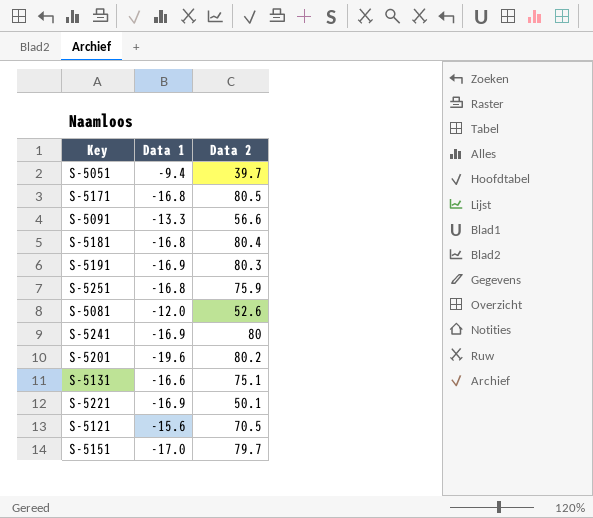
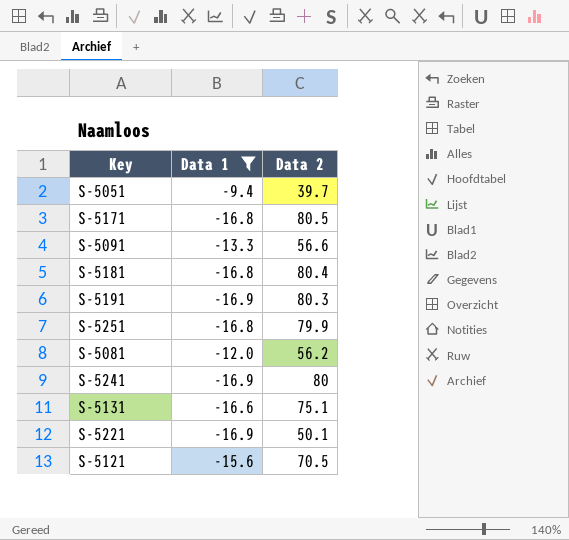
filter: none -> Data 1 >= -16.9
S-5251 | Data 2: 75.9 -> 79.9
S-5081 | Data 2: 52.6 -> 56.2

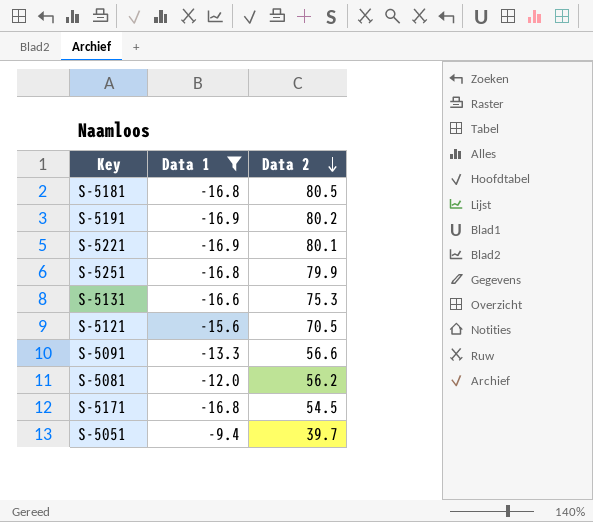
row order: none -> Data 2 descending
row S-5241: -16.9 | 80 -> none
S-5181 | Data 2: 80.4 -> 80.5
S-5191 | Data 2: 80.3 -> 80.2
S-5221 | Data 2: 50.1 -> 80.1
S-5131 | Data 2: 75.1 -> 75.3
S-5171 | Data 2: 80.5 -> 54.5

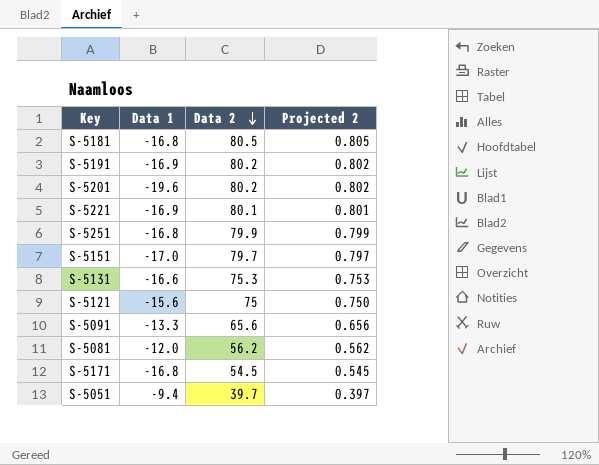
filter: Data 1 >= -16.9 -> none
column Projected 2 | formula: none -> [Data 2] * 0.01
S-5121 | Data 2: 70.5 -> 75
S-5091 | Data 2: 56.6 -> 65.6

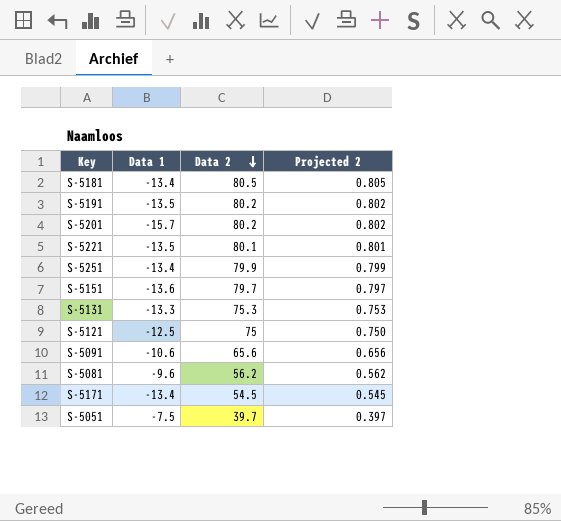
S-5181 | Data 1: -16.8 -> -13.4
S-5191 | Data 1: -16.9 -> -13.5
S-5201 | Data 1: -19.6 -> -15.7
S-5221 | Data 1: -16.9 -> -13.5
S-5251 | Data 1: -16.8 -> -13.4
S-5151 | Data 1: -17.0 -> -13.6
S-5131 | Data 1: -16.6 -> -13.3
S-5121 | Data 1: -15.6 -> -12.5
S-5091 | Data 1: -13.3 -> -10.6
S-5081 | Data 1: -12.0 -> -9.6
S-5171 | Data 1: -16.8 -> -13.4
S-5051 | Data 1: -9.4 -> -7.5

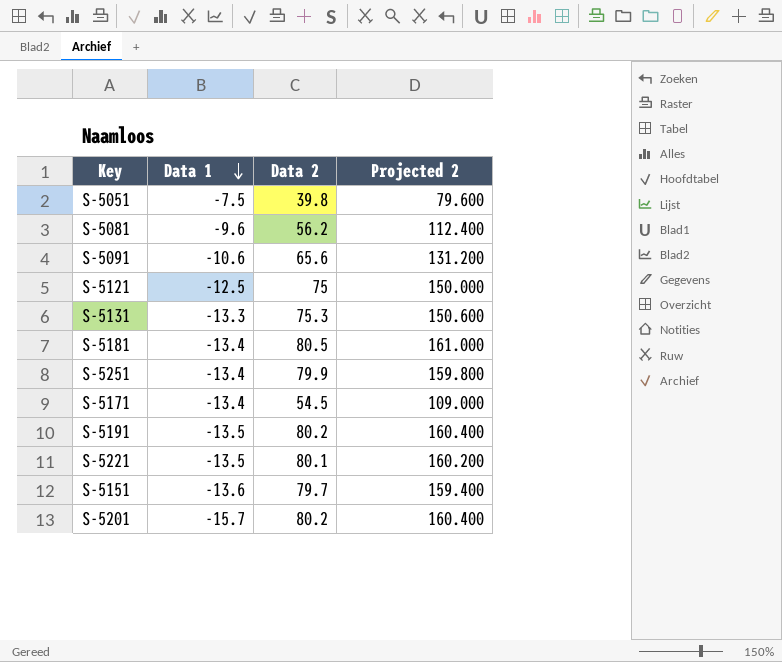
row order: Data 2 descending -> Data 1 descending
column Projected 2 | formula: [Data 2] * 0.01 -> [Data 2] * 2
S-5051 | Data 2: 39.7 -> 39.8

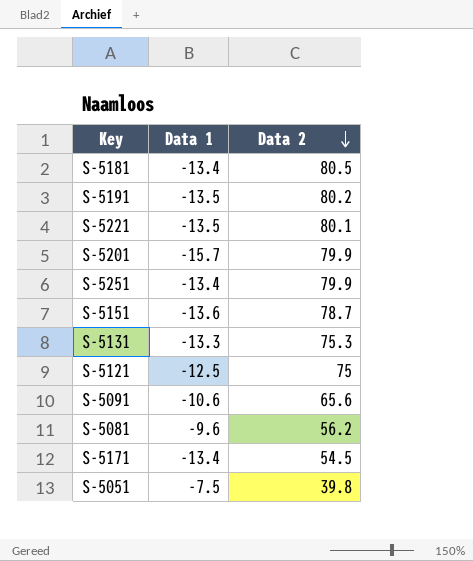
row order: Data 1 descending -> Data 2 descending
column Projected 2 | formula: [Data 2] * 2 -> none
S-5201 | Data 2: 80.2 -> 79.9
S-5151 | Data 2: 79.7 -> 78.7

